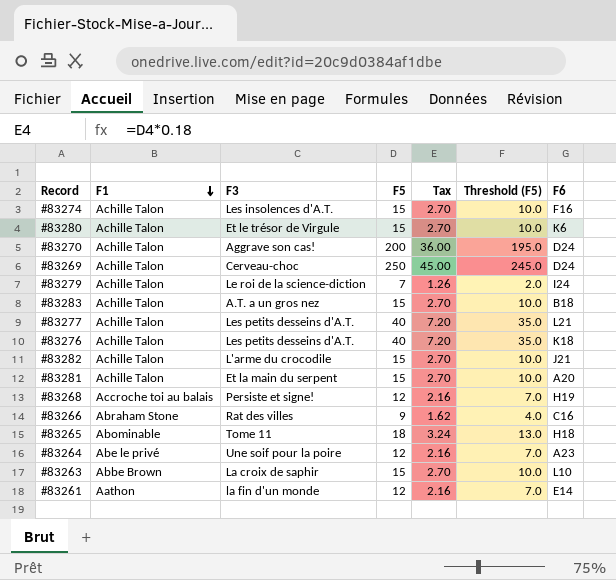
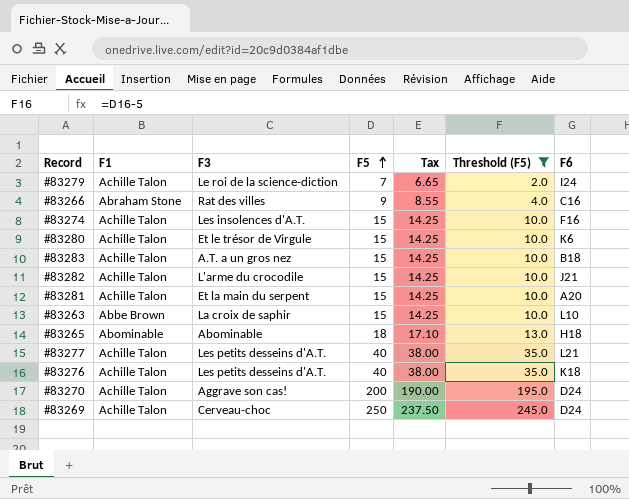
filter: none -> Threshold (F5) != 7.0
row order: F1 descending -> F5 ascending
column Tax | formula: [F5] * 0.18 -> [F5] * 0.95
#83265 | F3: Tome 11 -> Abominable

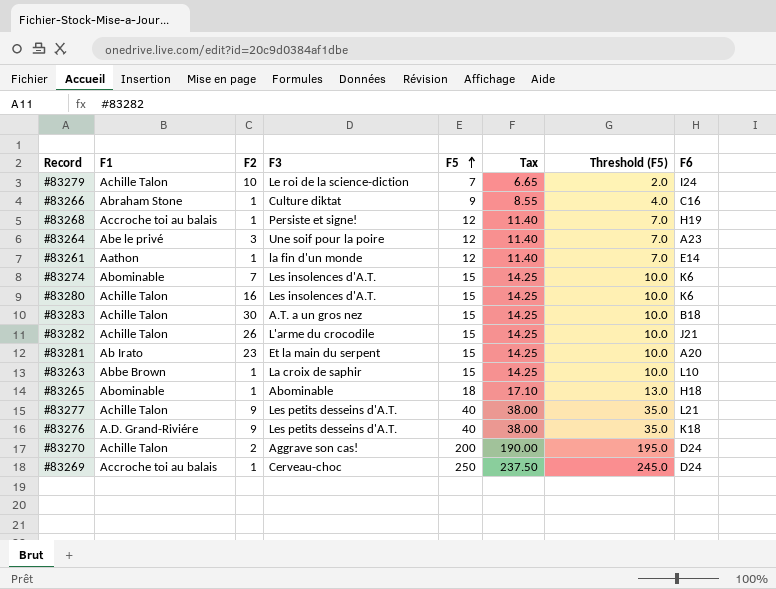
filter: Threshold (F5) != 7.0 -> none
column F2 | position: none -> 3
#83266 | F3: Rat des villes -> Culture diktat
#83274 | F1: Achille Talon -> Abominable
#83274 | F6: F16 -> K6
#83280 | F3: Et le trésor de Virgule -> Les insolences d'A.T.
#83281 | F1: Achille Talon -> Ab Irato
#83276 | F1: Achille Talon -> A.D. Grand-Riviére
#83269 | F1: Achille Talon -> Accroche toi au balais

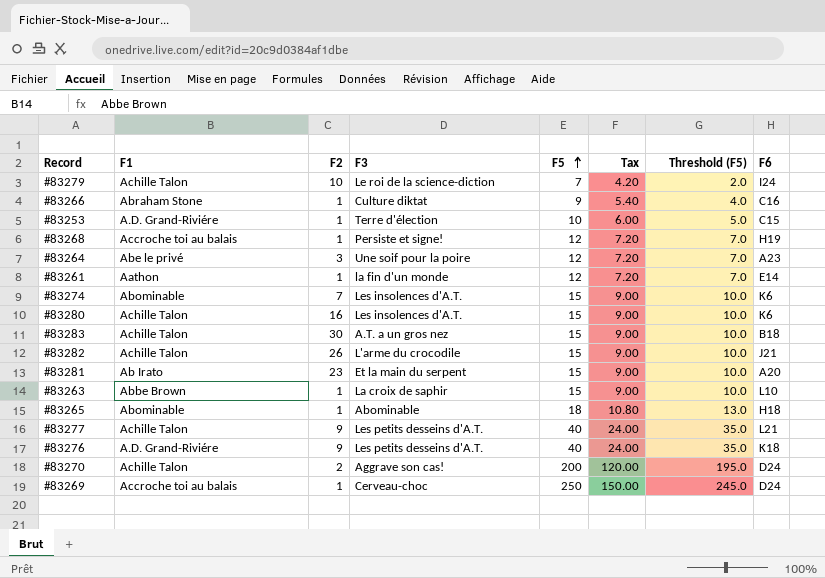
column Tax | formula: [F5] * 0.95 -> [F5] * 0.6
row #83253: none -> A.D. Grand-Riviére | 1 | Terre d'élection | 10 | 6.00 | 5.0 | C15

